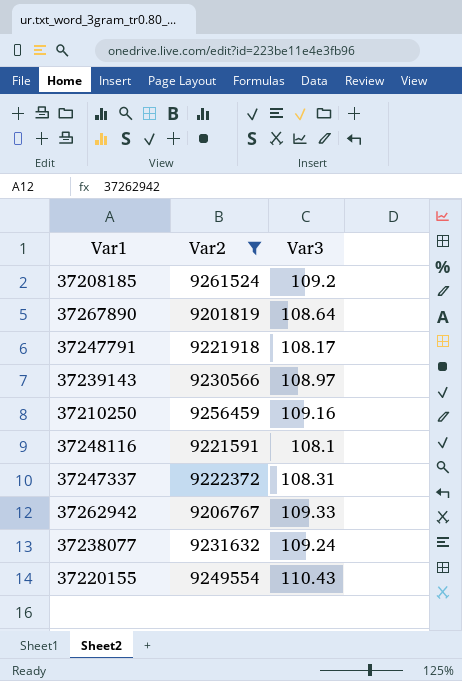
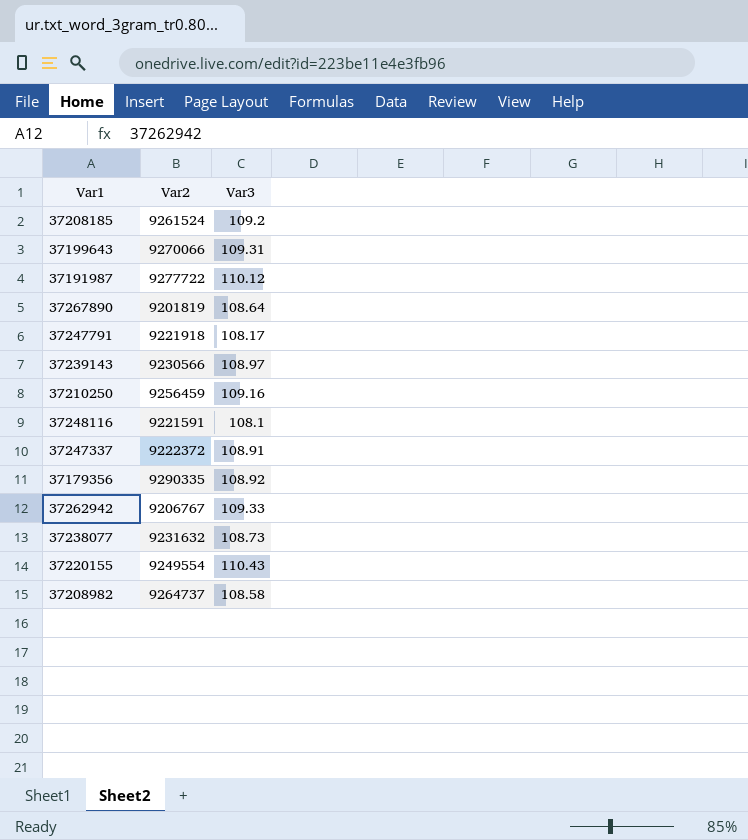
filter: Var2 <= 9261524 -> none
37247337 | Var3: 108.31 -> 108.91
37238077 | Var3: 109.24 -> 108.73

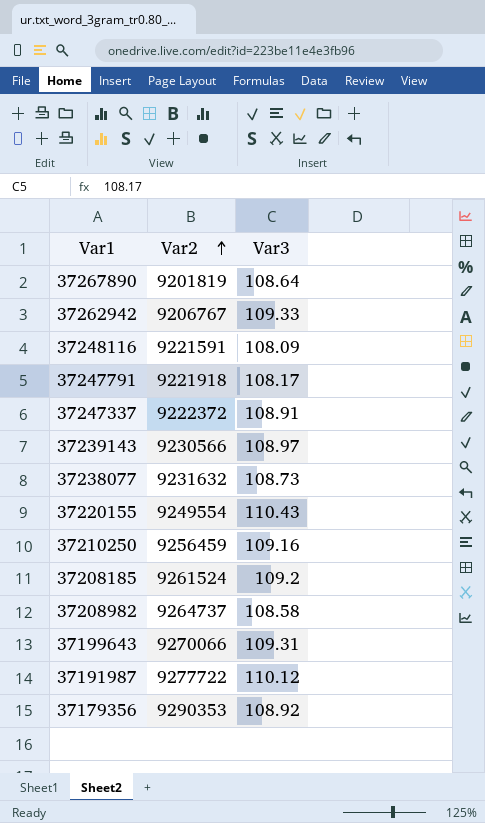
row order: none -> Var2 ascending
37248116 | Var3: 108.1 -> 108.09
37179356 | Var2: 9290335 -> 9290353

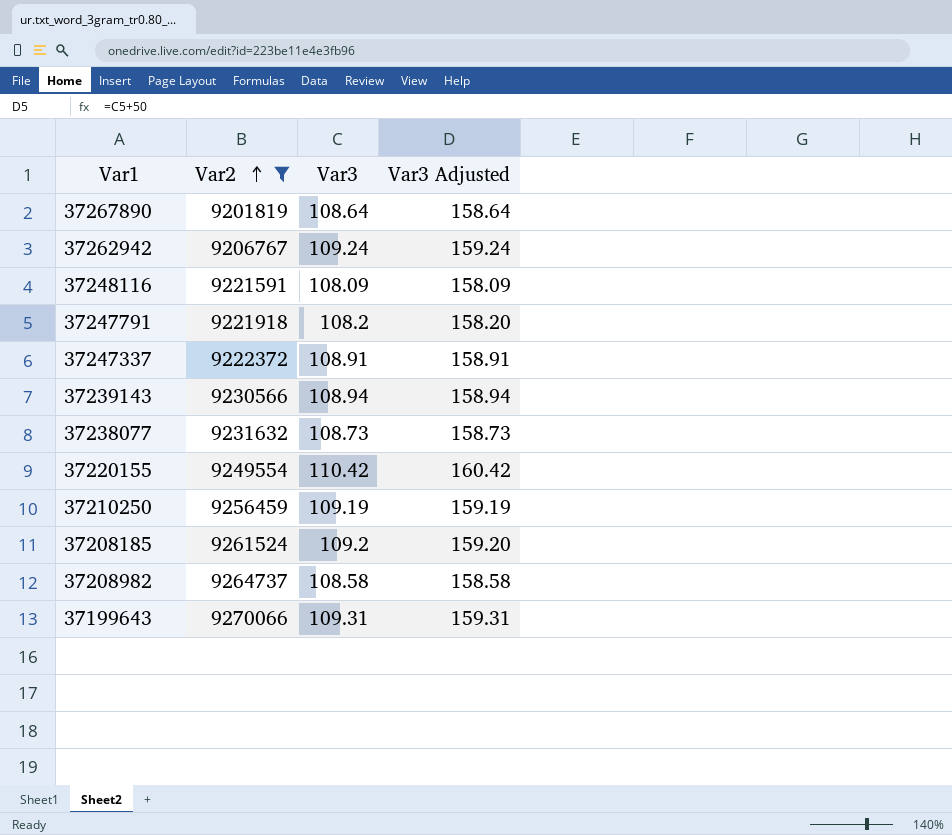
filter: none -> Var2 <= 9270066
column Var3 Adjusted | formula: none -> [Var3] + 50
37262942 | Var3: 109.33 -> 109.24
37247791 | Var3: 108.17 -> 108.2
37239143 | Var3: 108.97 -> 108.94
37220155 | Var3: 110.43 -> 110.42
37210250 | Var3: 109.16 -> 109.19

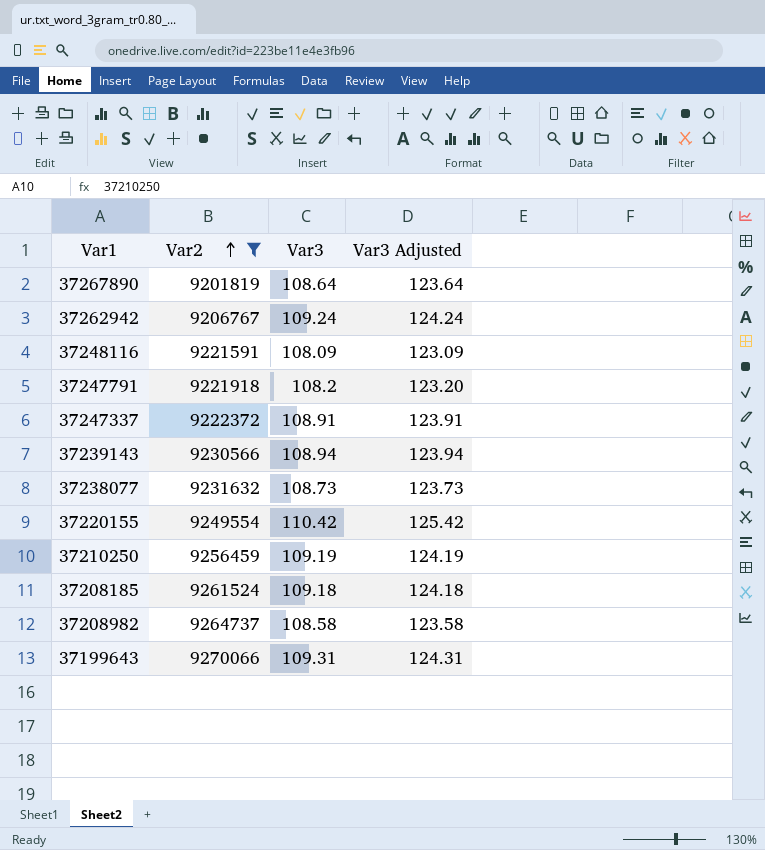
column Var3 Adjusted | formula: [Var3] + 50 -> [Var3] + 15
37208185 | Var3: 109.2 -> 109.18

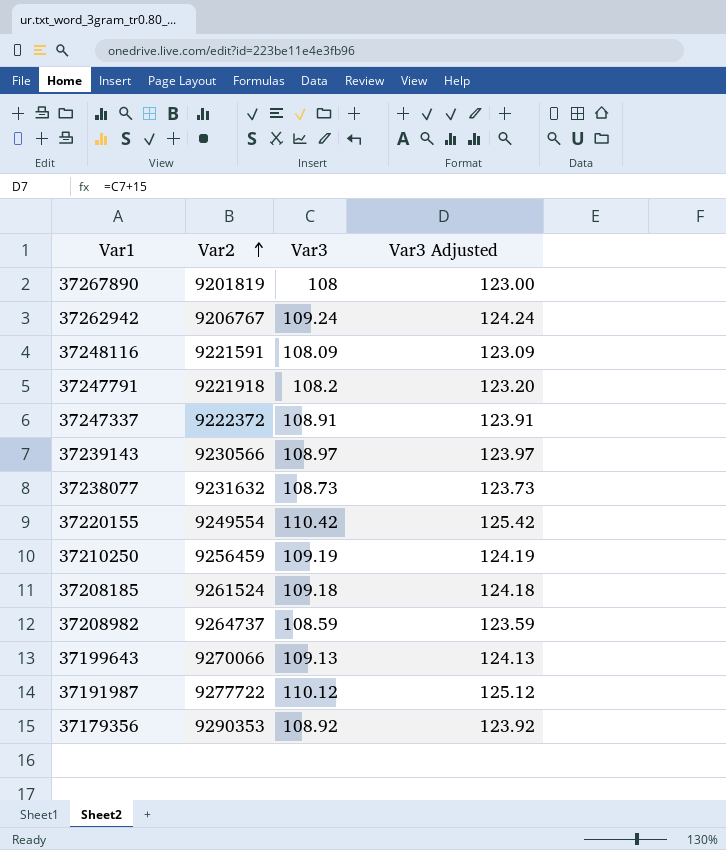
filter: Var2 <= 9270066 -> none
37267890 | Var3: 108.64 -> 108
37267890 | Var3 Adjusted: 123.64 -> 123.00
37239143 | Var3: 108.94 -> 108.97
37239143 | Var3 Adjusted: 123.94 -> 123.97
37208982 | Var3: 108.58 -> 108.59
37208982 | Var3 Adjusted: 123.58 -> 123.59
37199643 | Var3: 109.31 -> 109.13
37199643 | Var3 Adjusted: 124.31 -> 124.13

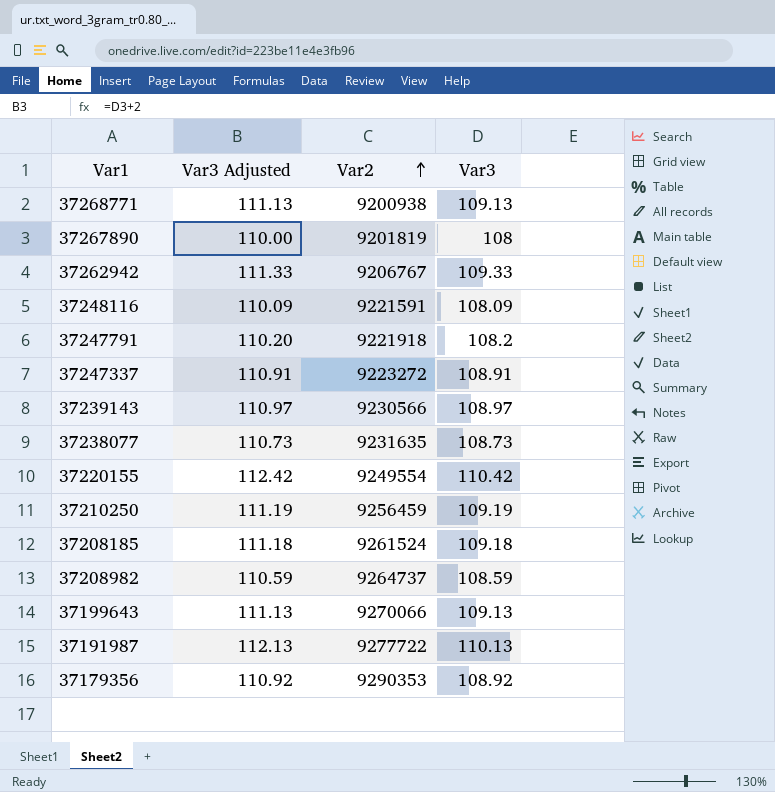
column Var3 Adjusted | formula: [Var3] + 15 -> [Var3] + 2
column Var3 Adjusted | position: 4 -> 2
row 37268771: none -> 111.13 | 9200938 | 109.13
37262942 | Var3: 109.24 -> 109.33
37247337 | Var2: 9222372 -> 9223272
37238077 | Var2: 9231632 -> 9231635
37191987 | Var3: 110.12 -> 110.13

